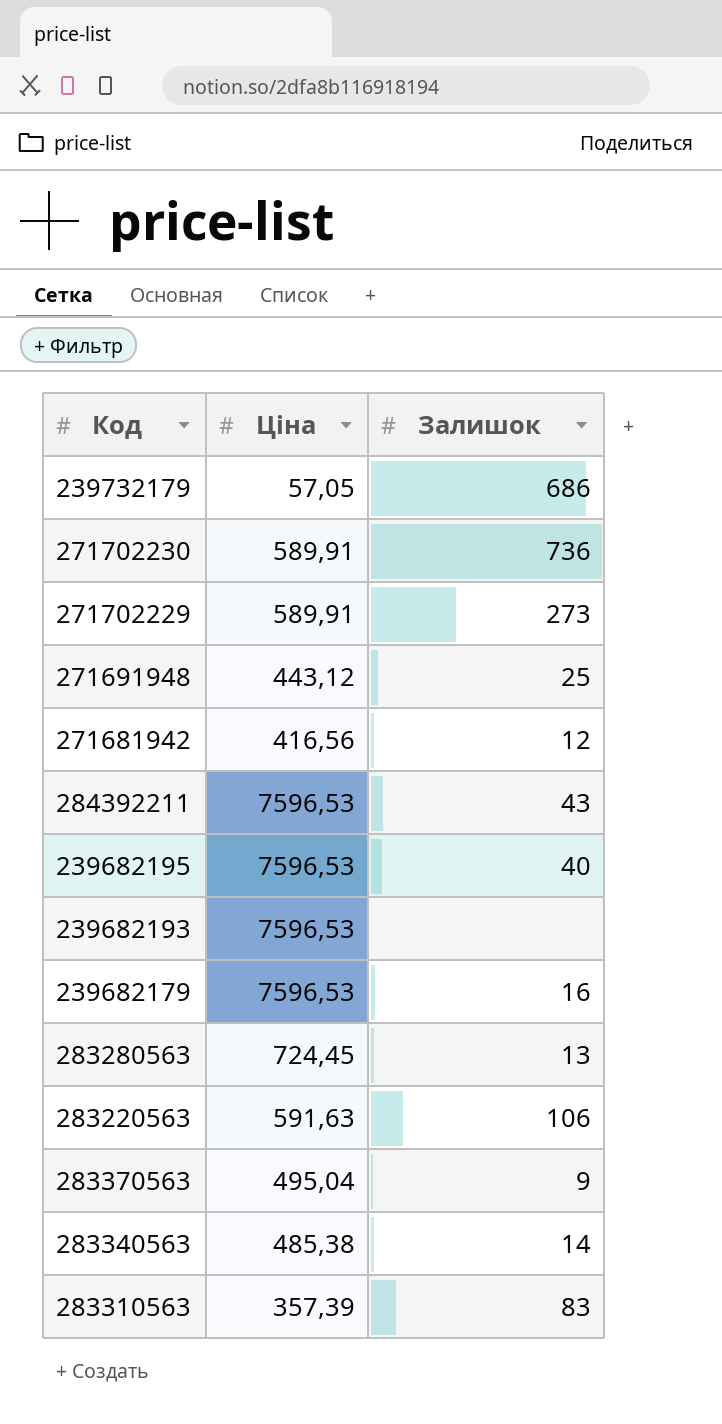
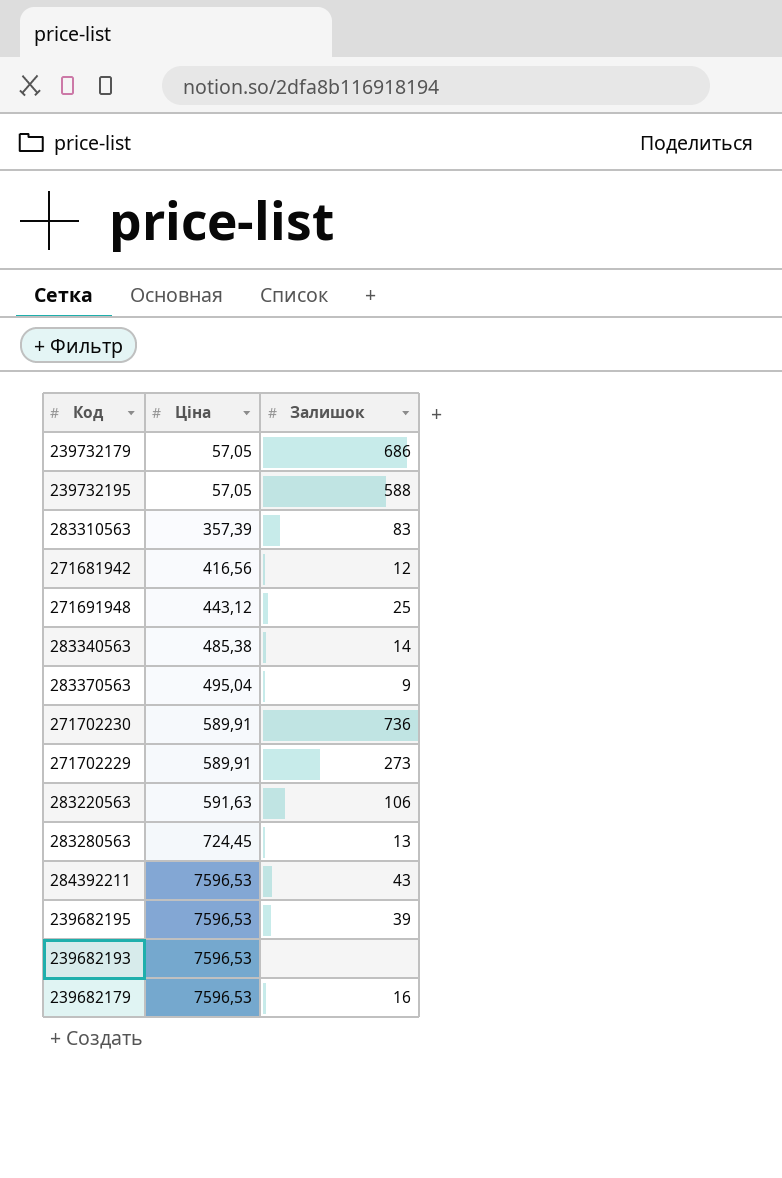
row order: none -> Ціна ascending
row 239732195: none -> 57,05 | 588
239682195 | Залишок: 40 -> 39

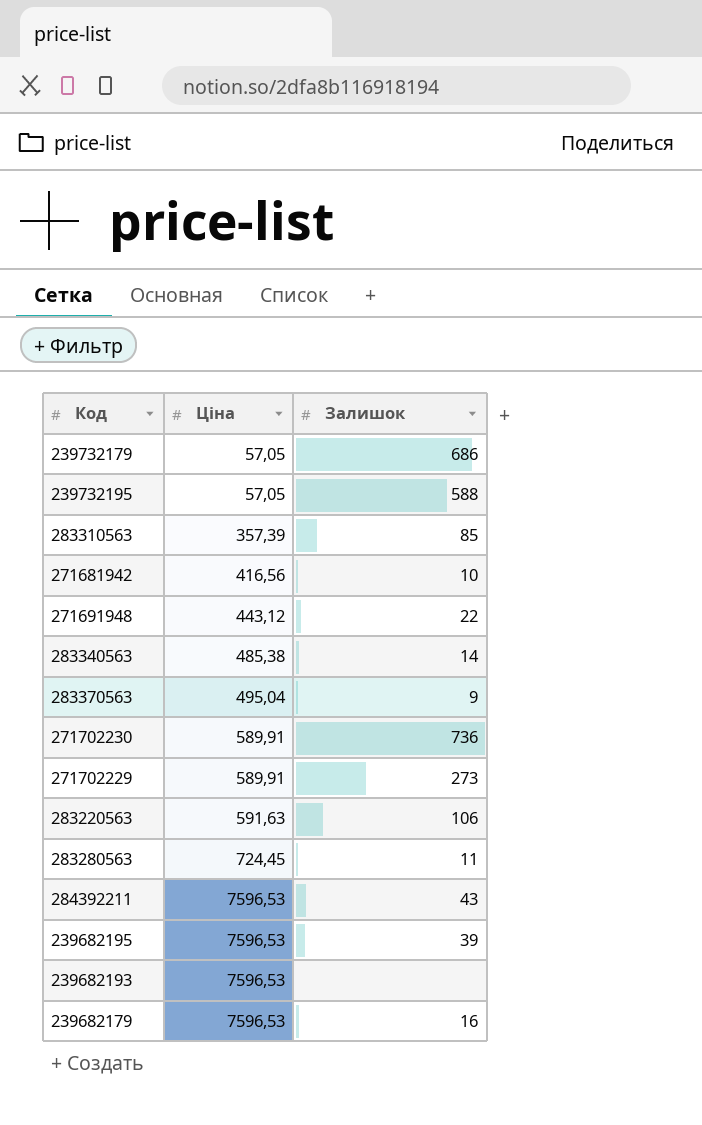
283310563 | Залишок: 83 -> 85
271681942 | Залишок: 12 -> 10
271691948 | Залишок: 25 -> 22
283280563 | Залишок: 13 -> 11

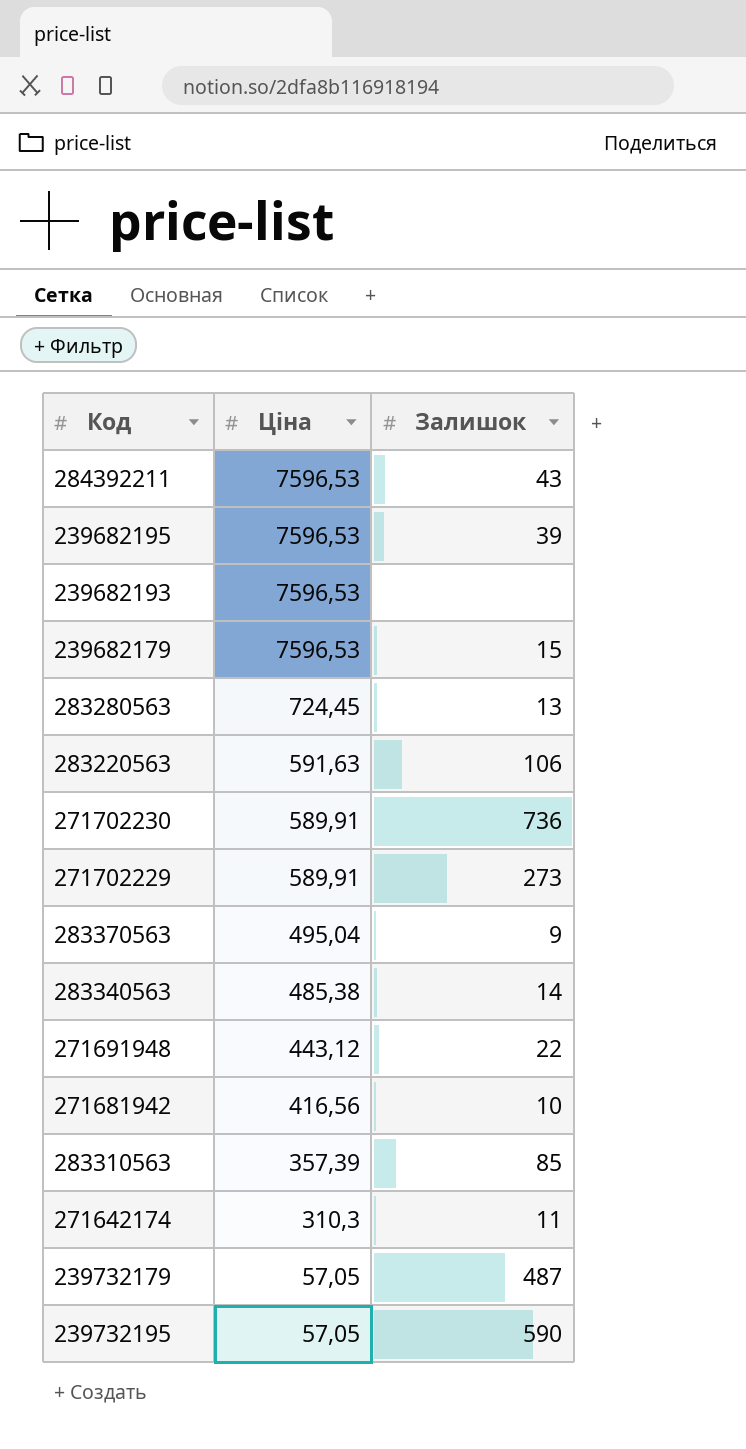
row order: Ціна ascending -> Ціна descending
239682179 | Залишок: 16 -> 15
283280563 | Залишок: 11 -> 13
row 271642174: none -> 310,3 | 11
239732179 | Залишок: 686 -> 487
239732195 | Залишок: 588 -> 590

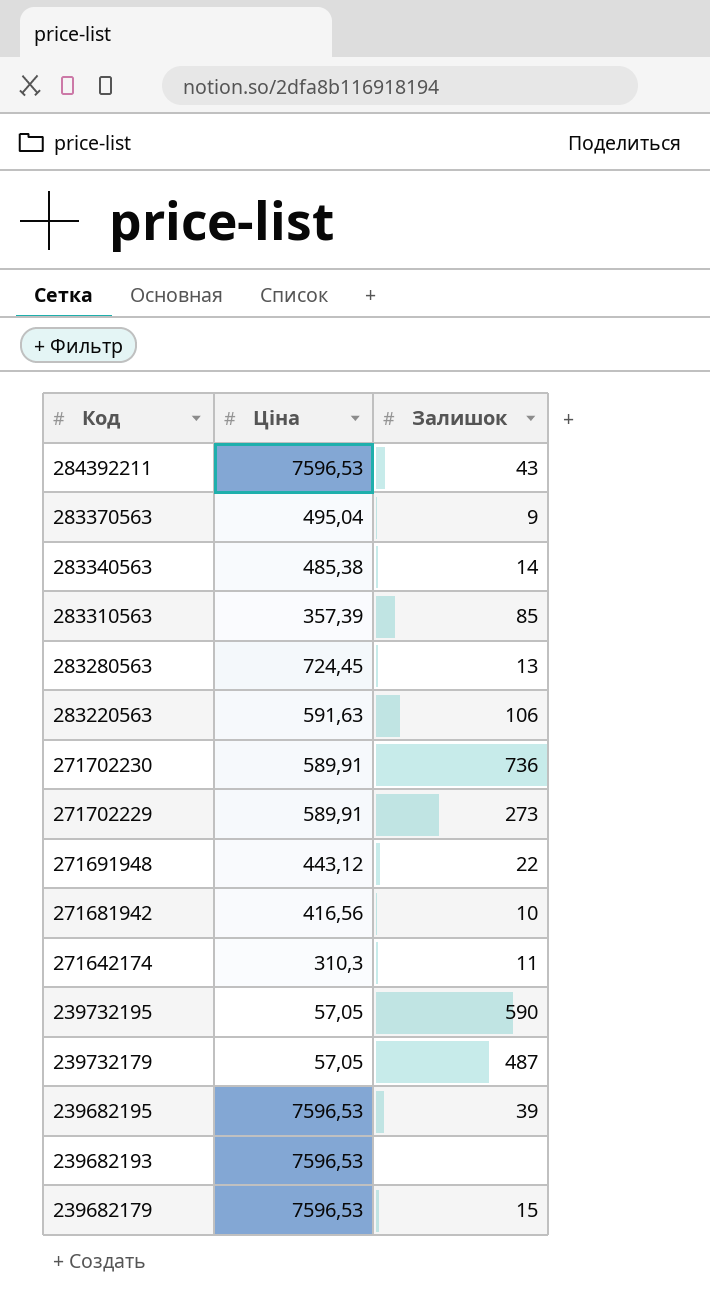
row order: Ціна descending -> Код descending

